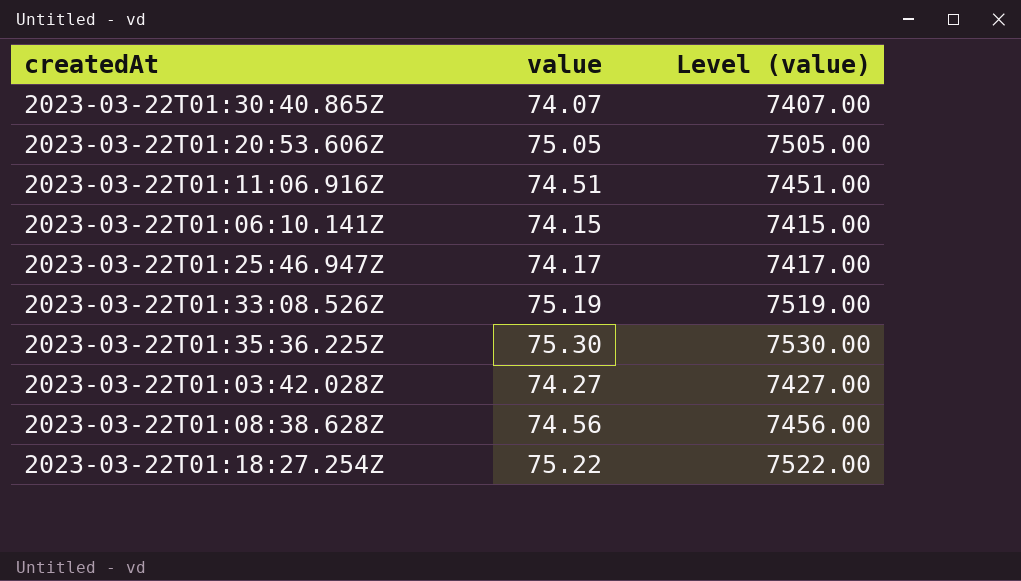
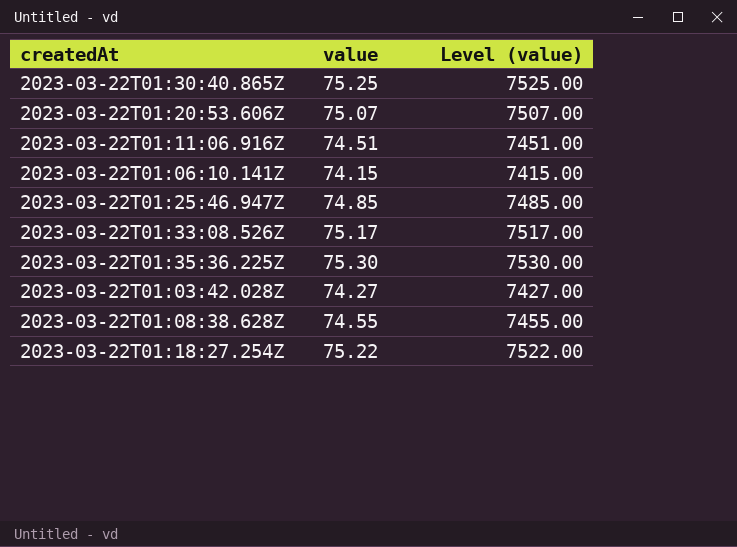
2023-03-22T01:30:40.865Z | value: 74.07 -> 75.25
2023-03-22T01:30:40.865Z | Level (value): 7407.00 -> 7525.00
2023-03-22T01:20:53.606Z | value: 75.05 -> 75.07
2023-03-22T01:20:53.606Z | Level (value): 7505.00 -> 7507.00
2023-03-22T01:25:46.947Z | value: 74.17 -> 74.85
2023-03-22T01:25:46.947Z | Level (value): 7417.00 -> 7485.00
2023-03-22T01:33:08.526Z | value: 75.19 -> 75.17
2023-03-22T01:33:08.526Z | Level (value): 7519.00 -> 7517.00
2023-03-22T01:08:38.628Z | value: 74.56 -> 74.55
2023-03-22T01:08:38.628Z | Level (value): 7456.00 -> 7455.00

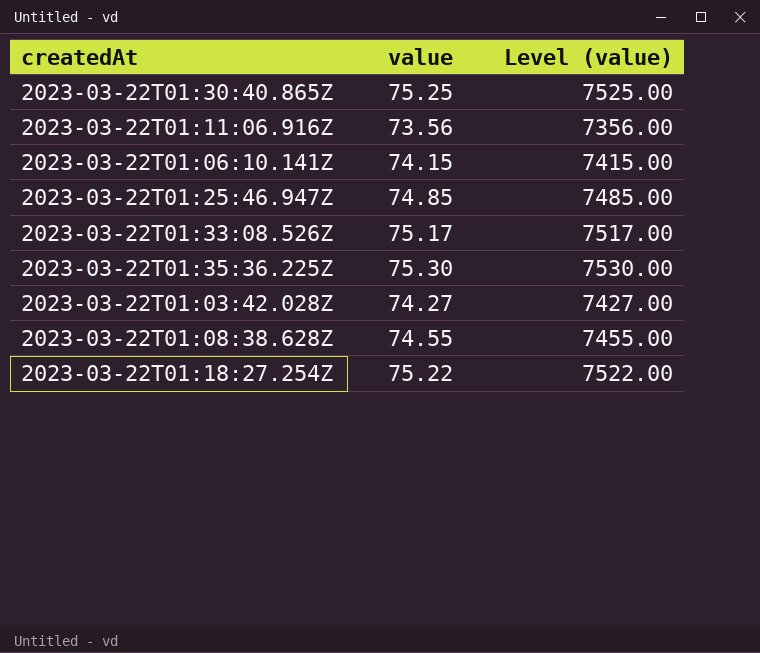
row 2023-03-22T01:20:53.606Z: 75.07 | 7507.00 -> none
2023-03-22T01:11:06.916Z | value: 74.51 -> 73.56
2023-03-22T01:11:06.916Z | Level (value): 7451.00 -> 7356.00

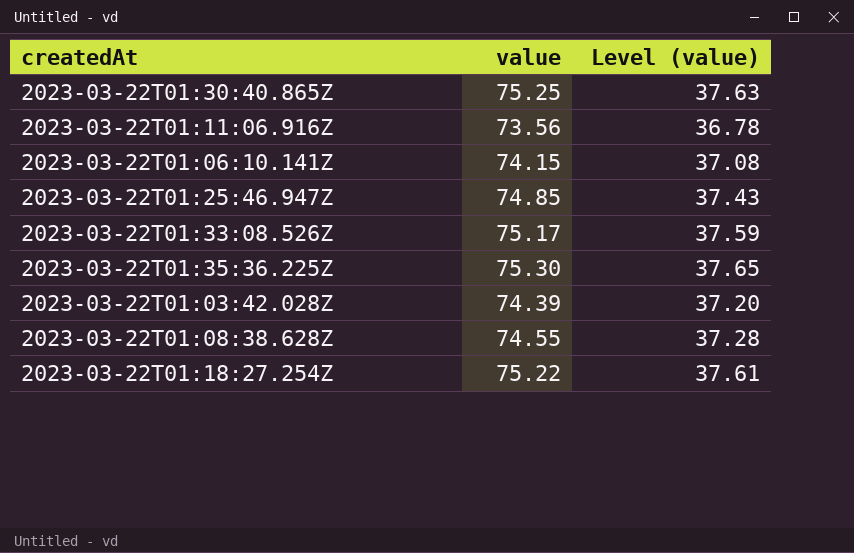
column Level (value) | formula: [value] * 100 -> [value] * 0.5
2023-03-22T01:03:42.028Z | value: 74.27 -> 74.39

